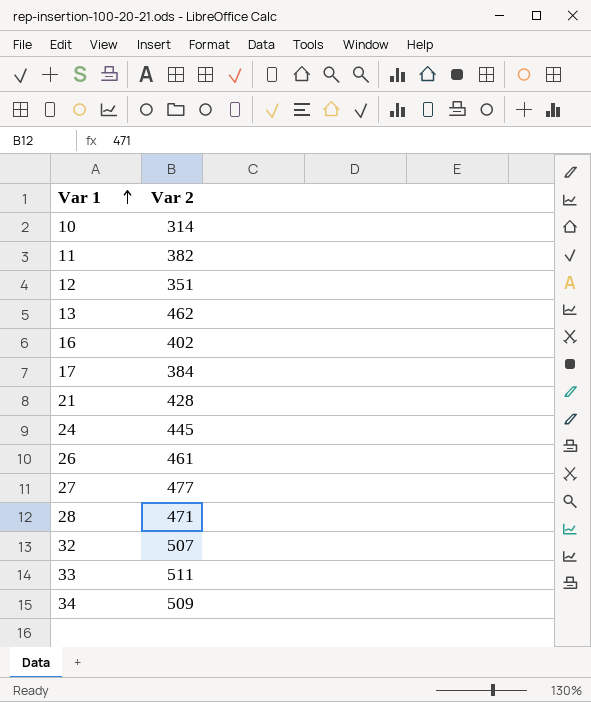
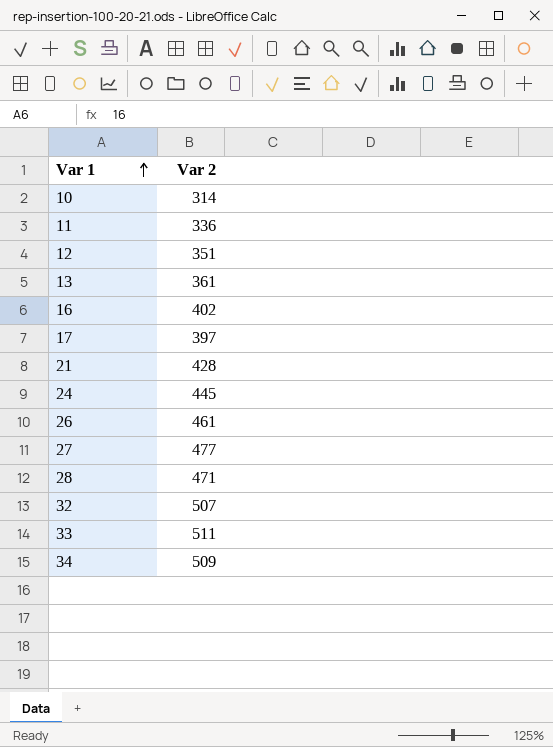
11 | Var 2: 382 -> 336
13 | Var 2: 462 -> 361
17 | Var 2: 384 -> 397

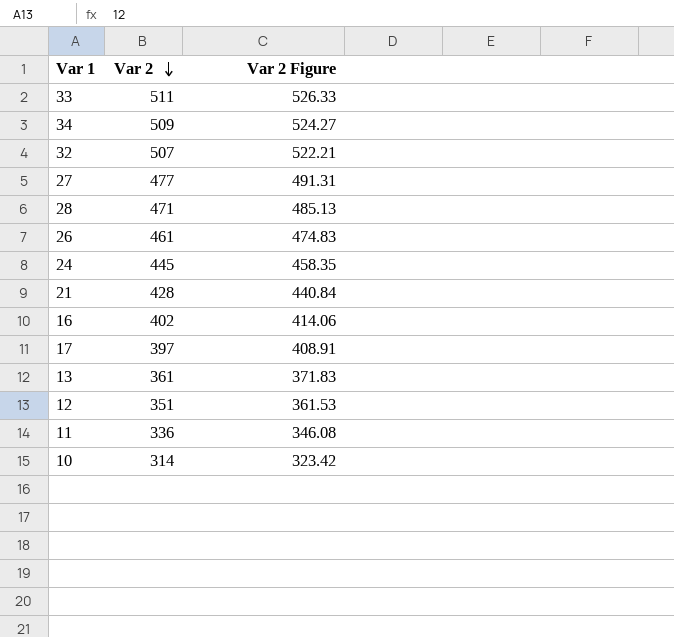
row order: Var 1 ascending -> Var 2 descending
column Var 2 Figure | formula: none -> [Var 2] * 1.03

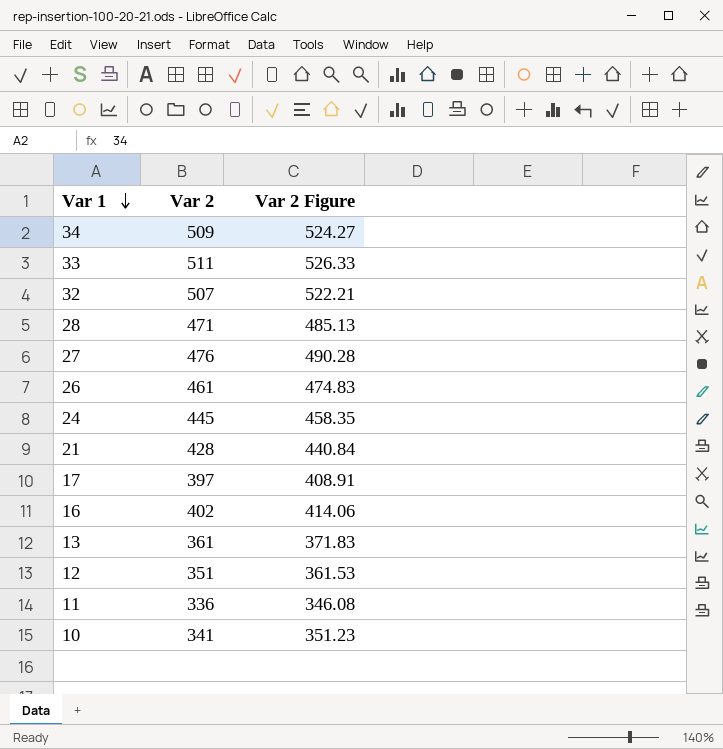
row order: Var 2 descending -> Var 1 descending
27 | Var 2: 477 -> 476
27 | Var 2 Figure: 491.31 -> 490.28
10 | Var 2: 314 -> 341
10 | Var 2 Figure: 323.42 -> 351.23

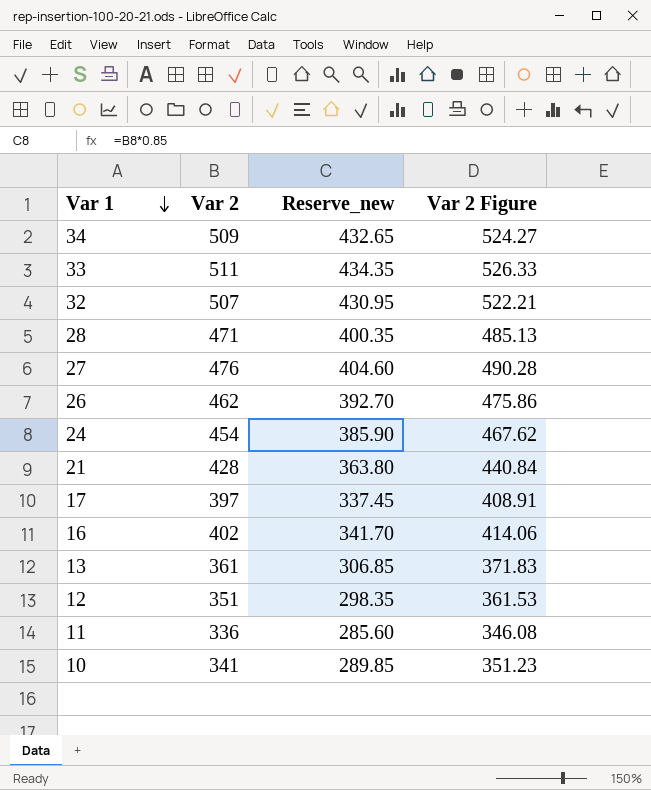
column Reserve_new | formula: none -> [Var 2] * 0.85
26 | Var 2: 461 -> 462
26 | Var 2 Figure: 474.83 -> 475.86
24 | Var 2: 445 -> 454
24 | Var 2 Figure: 458.35 -> 467.62

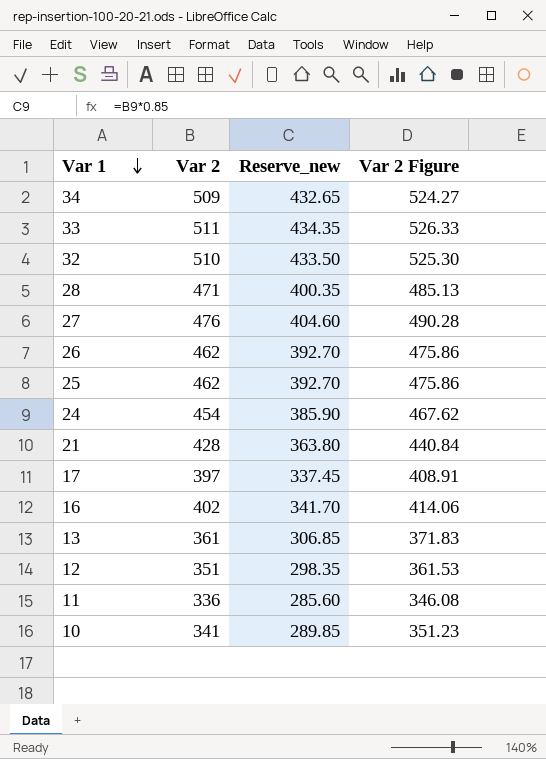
32 | Var 2: 507 -> 510
32 | Reserve_new: 430.95 -> 433.50
32 | Var 2 Figure: 522.21 -> 525.30
row 25: none -> 462 | 392.70 | 475.86

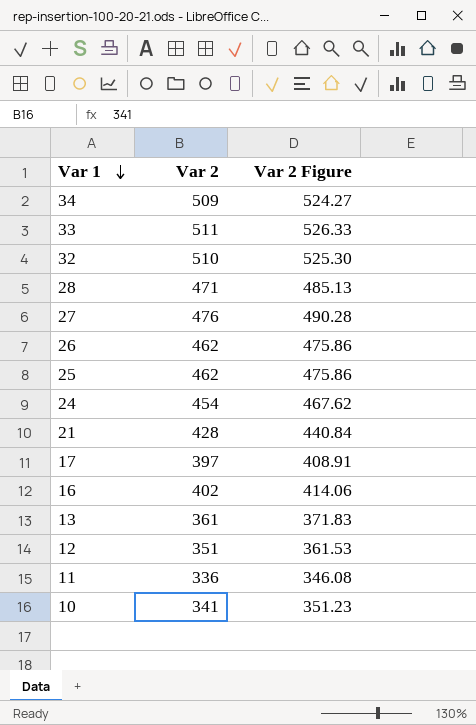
column Reserve_new | formula: [Var 2] * 0.85 -> none

